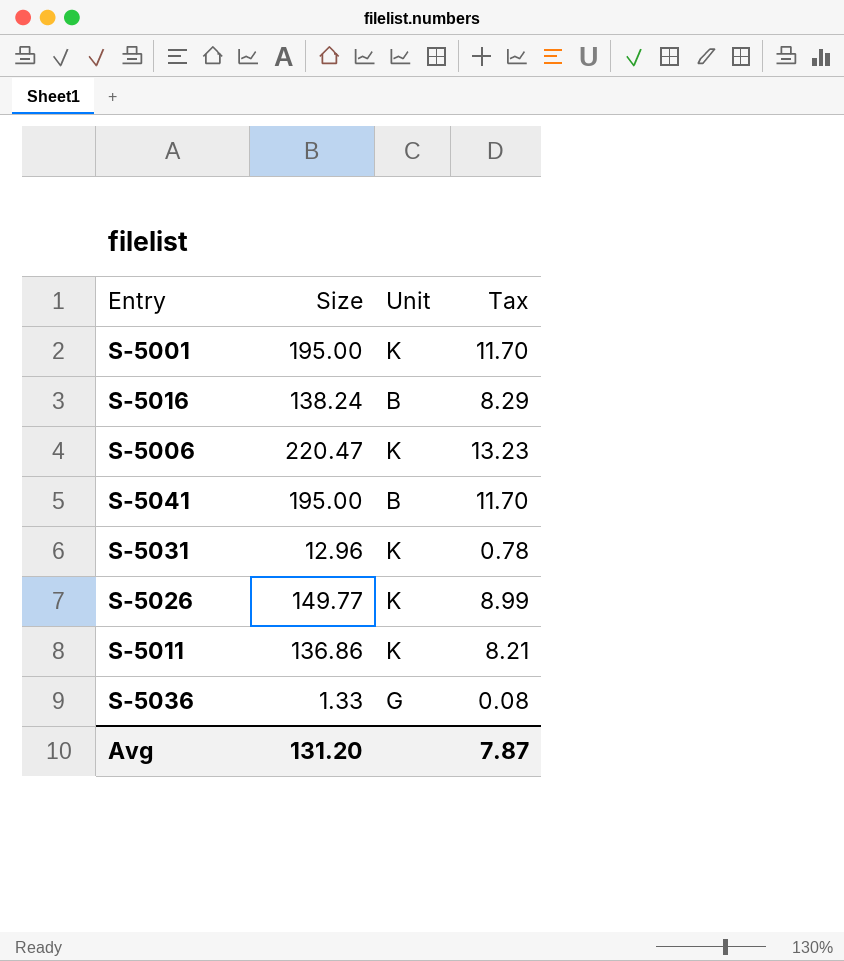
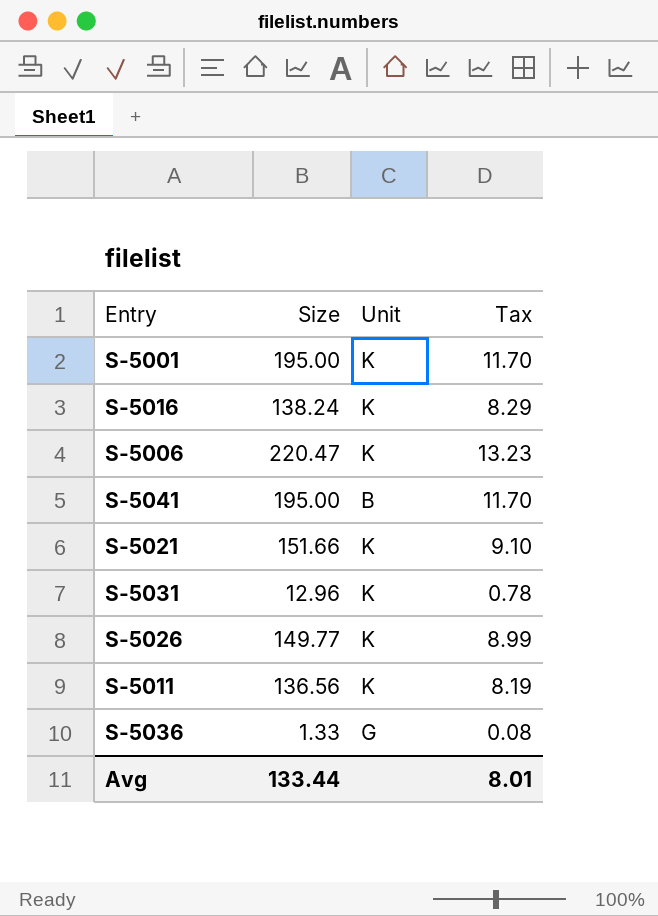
S-5016 | Unit: B -> K
row S-5021: none -> 151.66 | K | 9.10
S-5011 | Size: 136.86 -> 136.56
S-5011 | Tax: 8.21 -> 8.19
Avg | Size: 131.20 -> 133.44
Avg | Tax: 7.87 -> 8.01

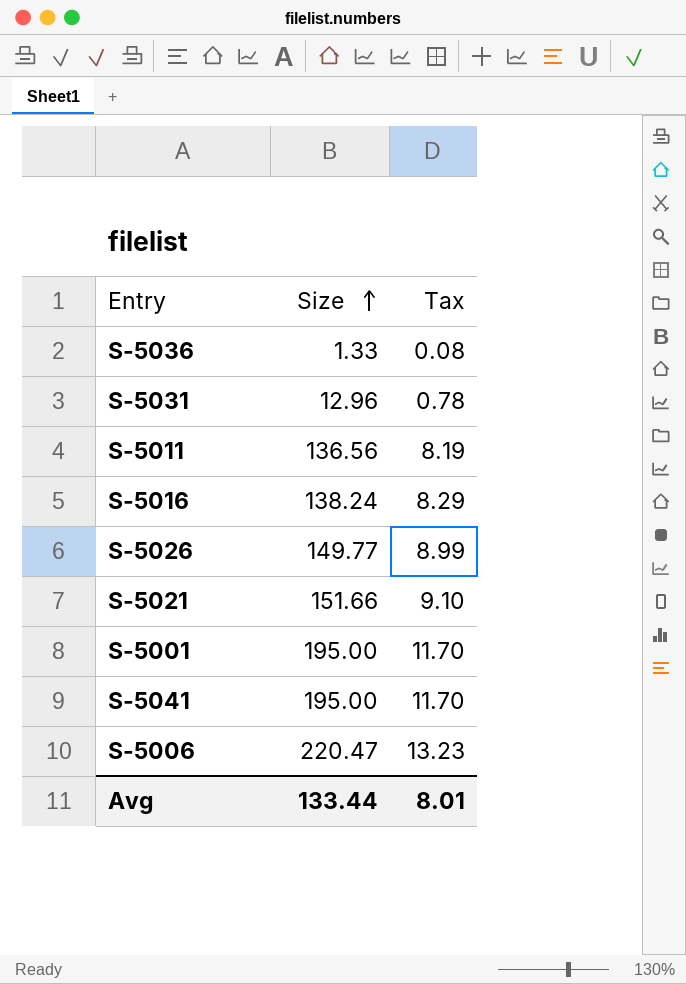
row order: none -> Size ascending
column Unit | position: 3 -> none

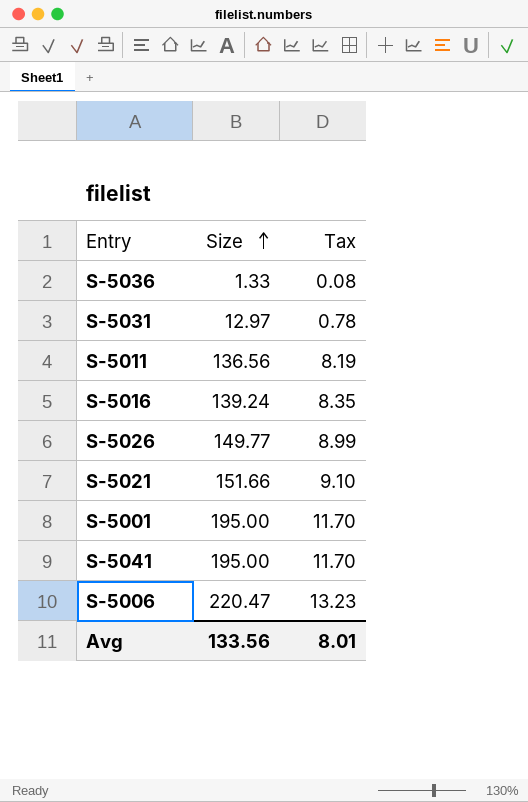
S-5031 | Size: 12.96 -> 12.97
S-5016 | Size: 138.24 -> 139.24
S-5016 | Tax: 8.29 -> 8.35
Avg | Size: 133.44 -> 133.56

